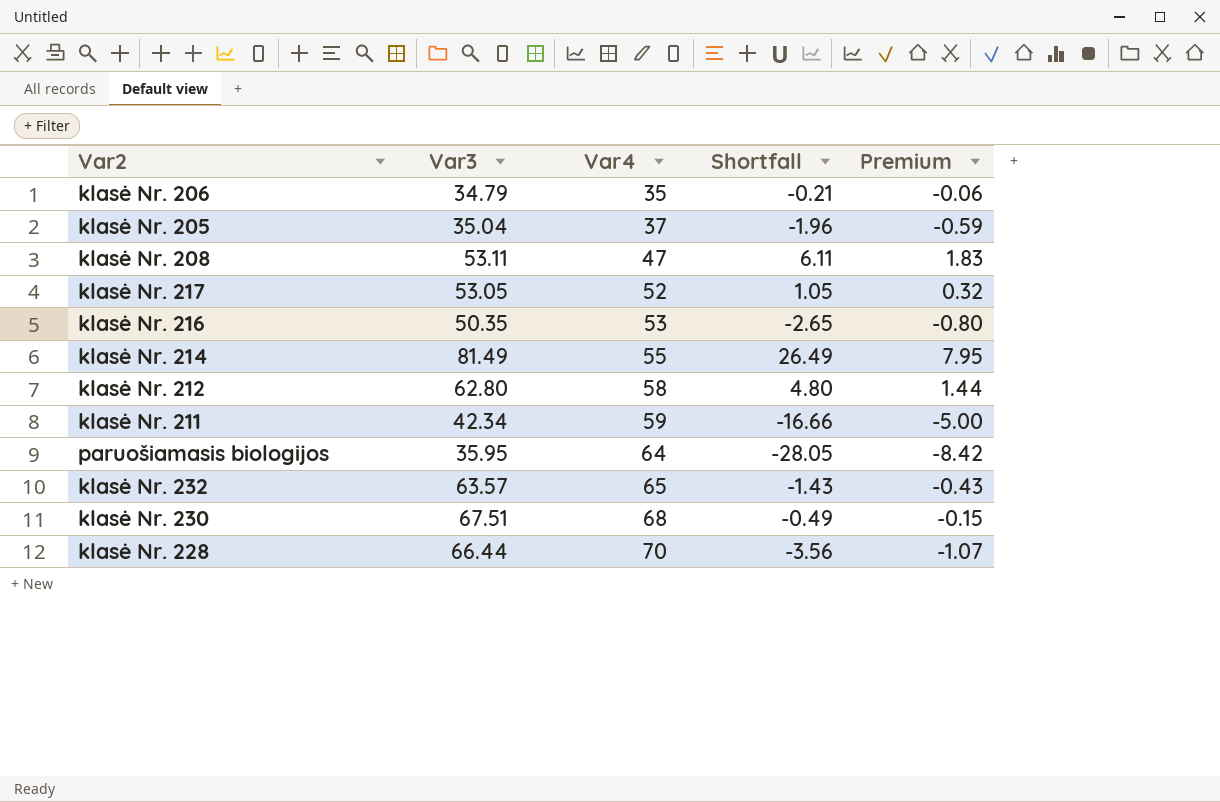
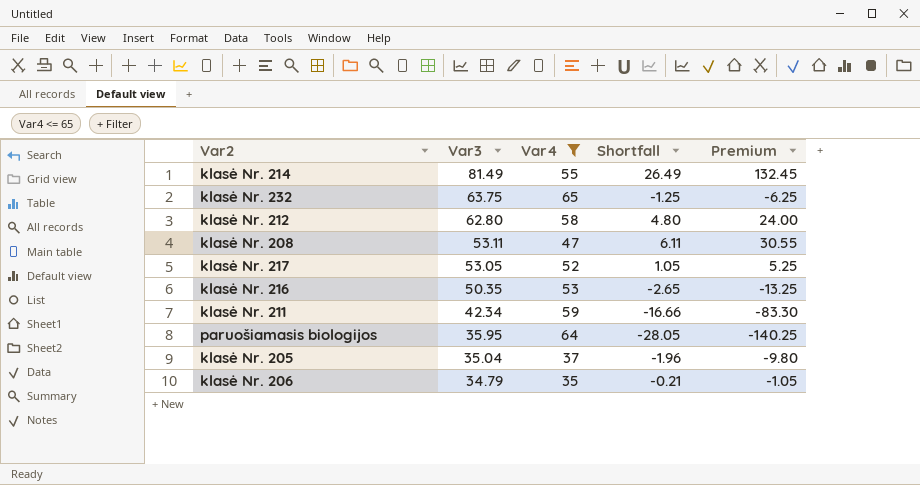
filter: none -> Var4 <= 65
row order: Var4 ascending -> Var3 descending
column Premium | formula: [Shortfall] * 0.3 -> [Shortfall] * 5
klasė Nr. 232 | Var3: 63.57 -> 63.75
klasė Nr. 232 | Shortfall: -1.43 -> -1.25

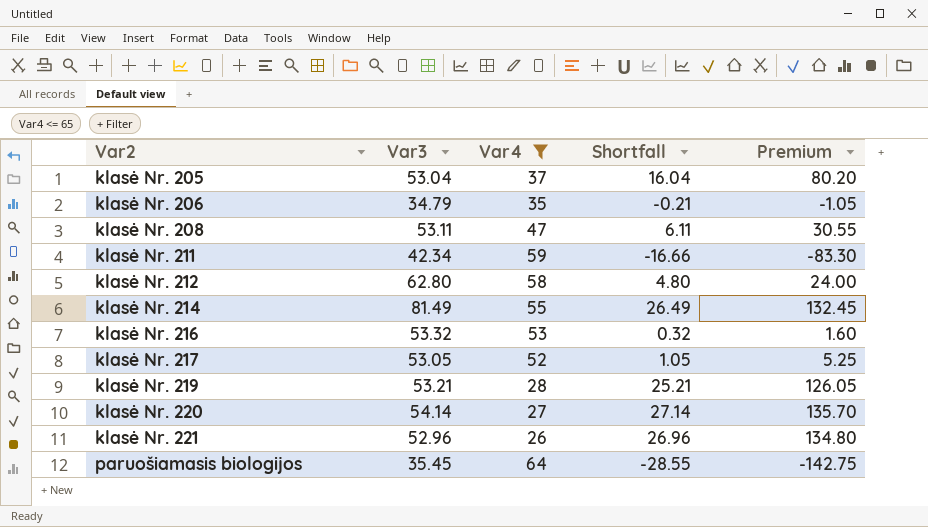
row order: Var3 descending -> Var2 ascending
row klasė Nr. 232: 63.75 | 65 | -1.25 | -6.25 -> none
klasė Nr. 205 | Var3: 35.04 -> 53.04
klasė Nr. 205 | Shortfall: -1.96 -> 16.04
klasė Nr. 205 | Premium: -9.80 -> 80.20
klasė Nr. 216 | Var3: 50.35 -> 53.32
klasė Nr. 216 | Shortfall: -2.65 -> 0.32
klasė Nr. 216 | Premium: -13.25 -> 1.60
row klasė Nr. 219: none -> 53.21 | 28 | 25.21 | 126.05
row klasė Nr. 220: none -> 54.14 | 27 | 27.14 | 135.70
row klasė Nr. 221: none -> 52.96 | 26 | 26.96 | 134.80
paruošiamasis biologijos | Var3: 35.95 -> 35.45
paruošiamasis biologijos | Shortfall: -28.05 -> -28.55
paruošiamasis biologijos | Premium: -140.25 -> -142.75

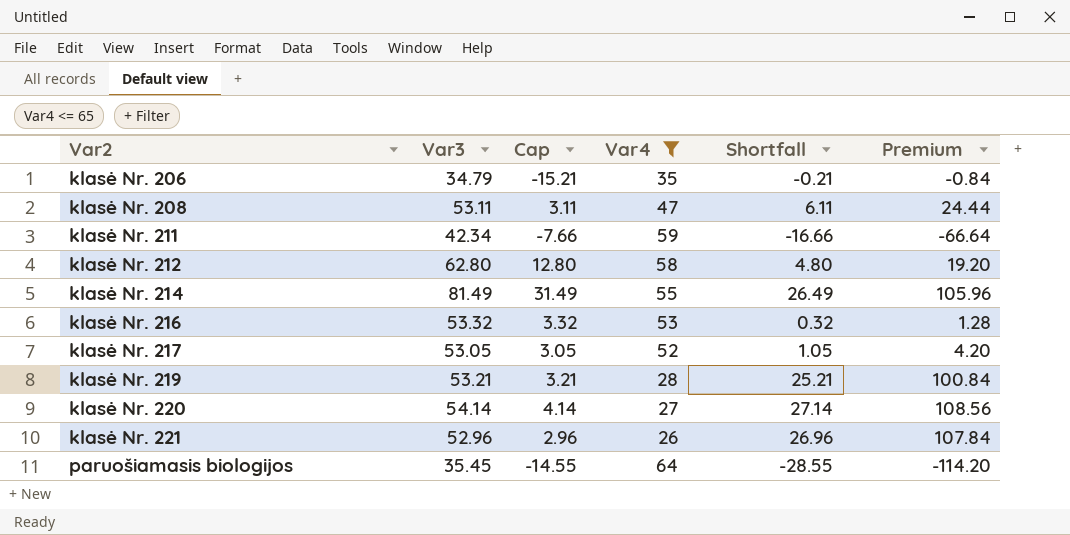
column Cap | formula: none -> [Var3] - 50
column Premium | formula: [Shortfall] * 5 -> [Shortfall] * 4
row klasė Nr. 205: 53.04 | 37 | 16.04 | 80.20 -> none

